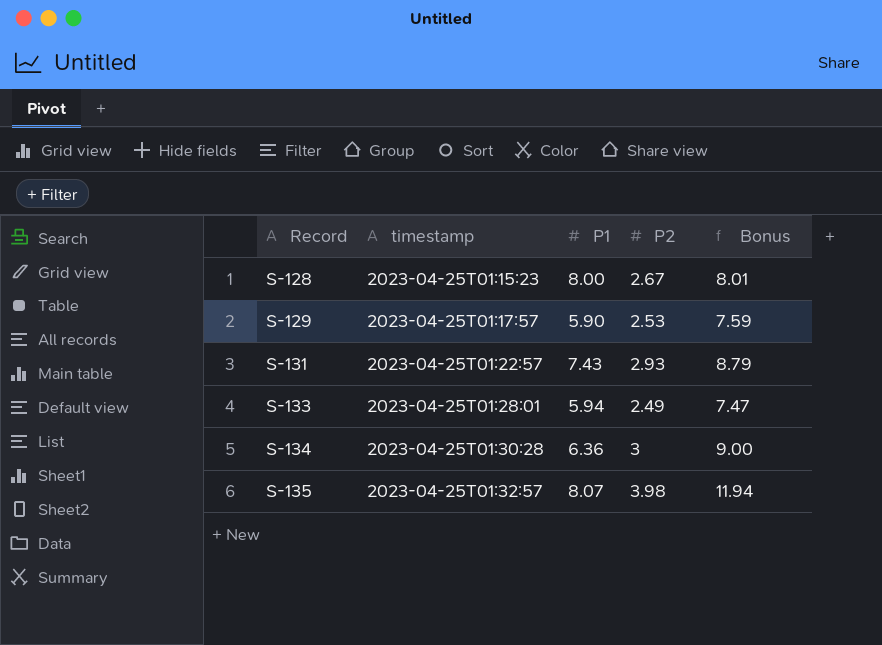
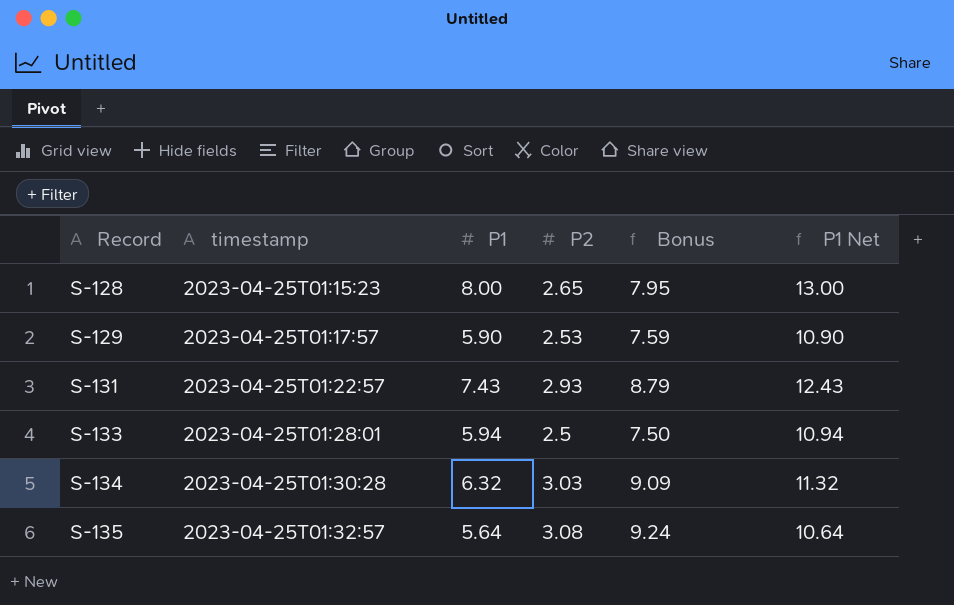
column P1 Net | formula: none -> [P1] + 5
S-128 | P2: 2.67 -> 2.65
S-128 | Bonus: 8.01 -> 7.95
S-133 | P2: 2.49 -> 2.5
S-133 | Bonus: 7.47 -> 7.50
S-134 | P1: 6.36 -> 6.32
S-134 | P2: 3 -> 3.03
S-134 | Bonus: 9.00 -> 9.09
S-135 | P1: 8.07 -> 5.64
S-135 | P2: 3.98 -> 3.08
S-135 | Bonus: 11.94 -> 9.24

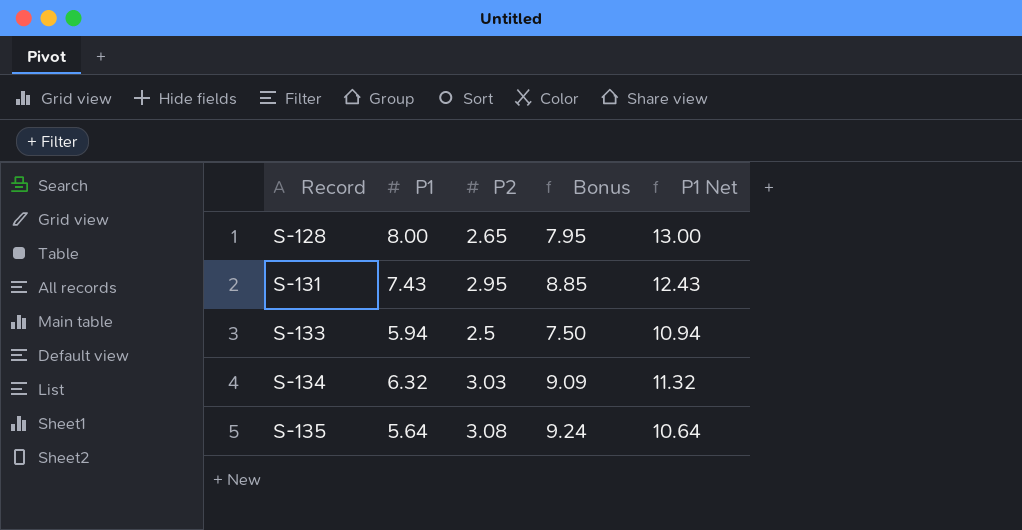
column timestamp | position: 2 -> none
row S-129: 2023-04-25T01:17:57 | 5.90 | 2.53 | 7.59 | 10.90 -> none
S-131 | P2: 2.93 -> 2.95
S-131 | Bonus: 8.79 -> 8.85

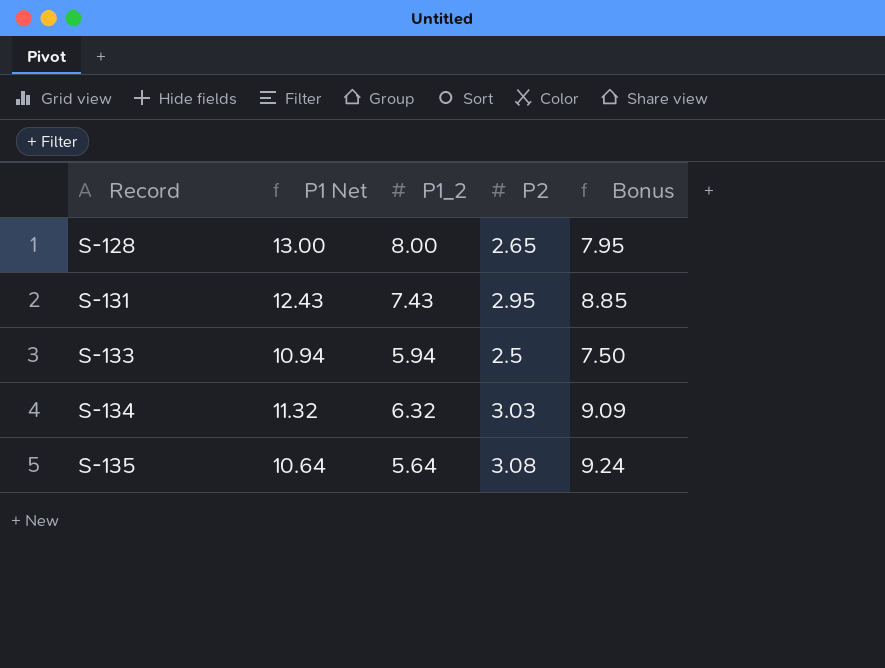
column P1 Net | position: 5 -> 2
column name: P1 -> P1_2

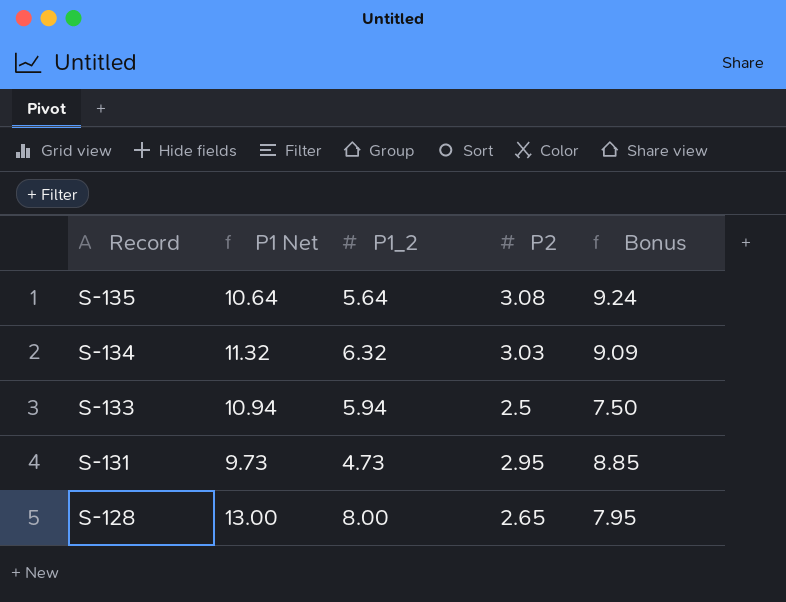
row order: Record ascending -> Record descending
S-131 | P1 Net: 12.43 -> 9.73
S-131 | P1_2: 7.43 -> 4.73

